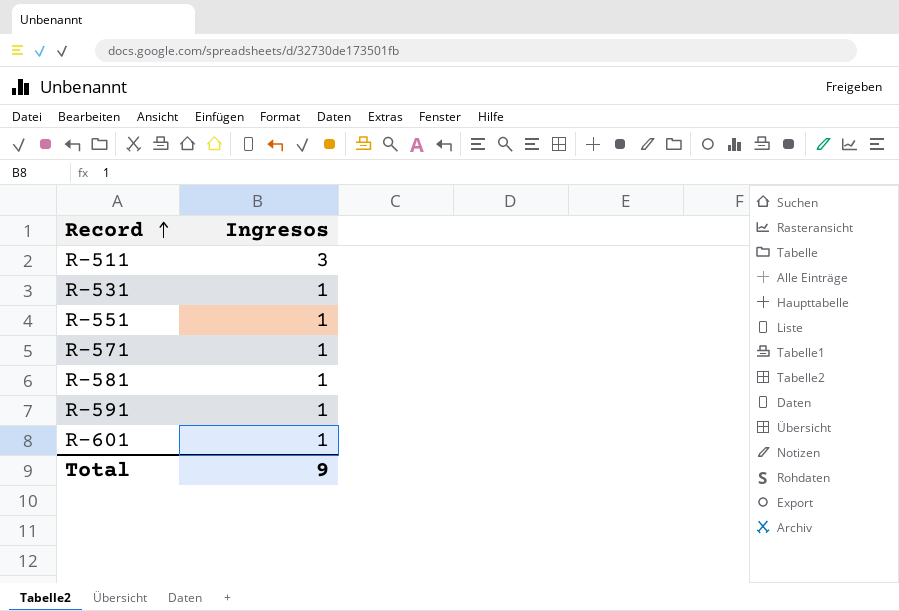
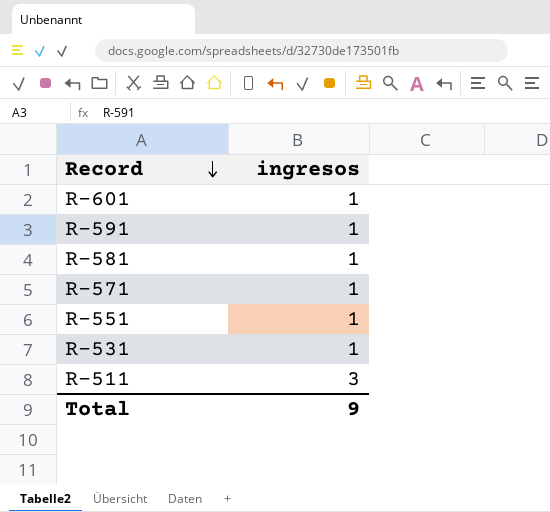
row order: Record ascending -> Record descending
column name: Ingresos -> ingresos

